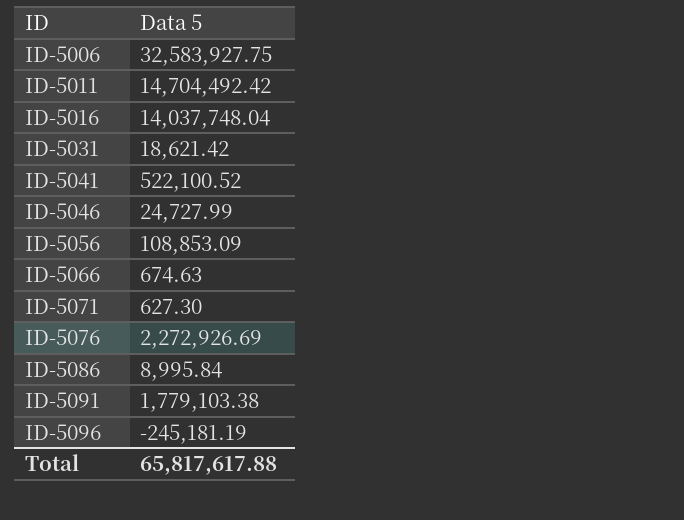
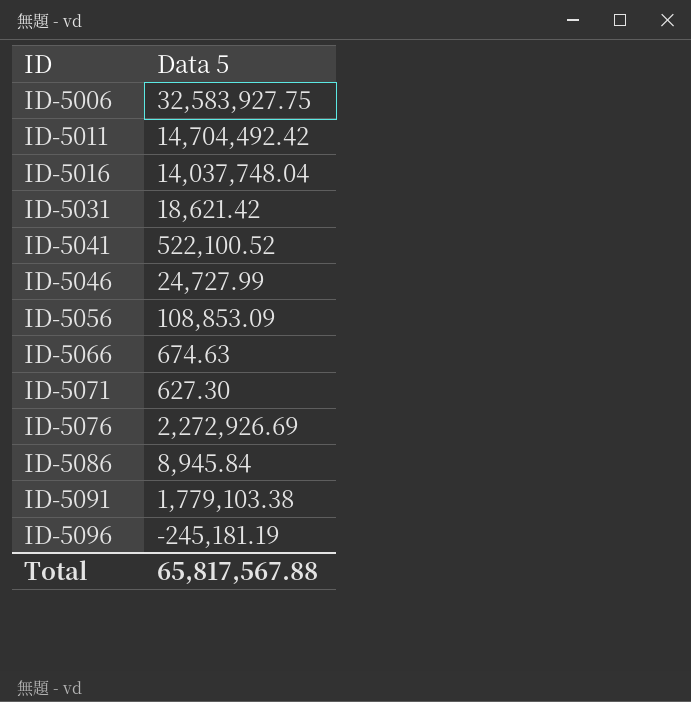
ID-5086 | Data 5: 8,995.84 -> 8,945.84
Total | Data 5: 65,817,617.88 -> 65,817,567.88

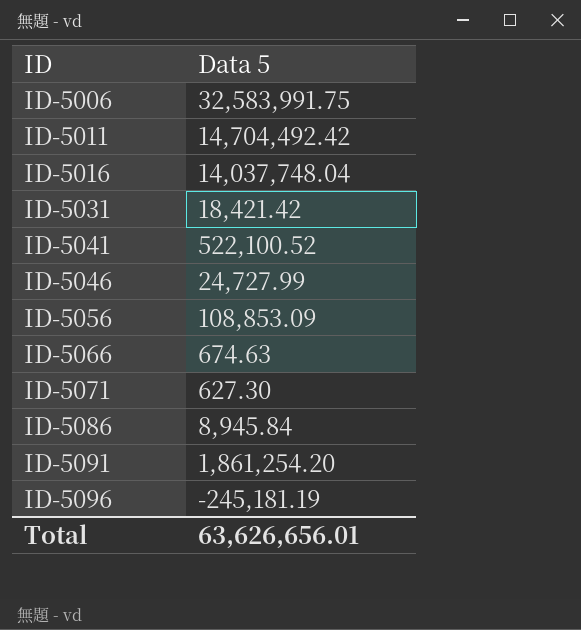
row ID-5076: 2,272,926.69 -> none
ID-5006 | Data 5: 32,583,927.75 -> 32,583,991.75
ID-5031 | Data 5: 18,621.42 -> 18,421.42
ID-5091 | Data 5: 1,779,103.38 -> 1,861,254.20
Total | Data 5: 65,817,567.88 -> 63,626,656.01

